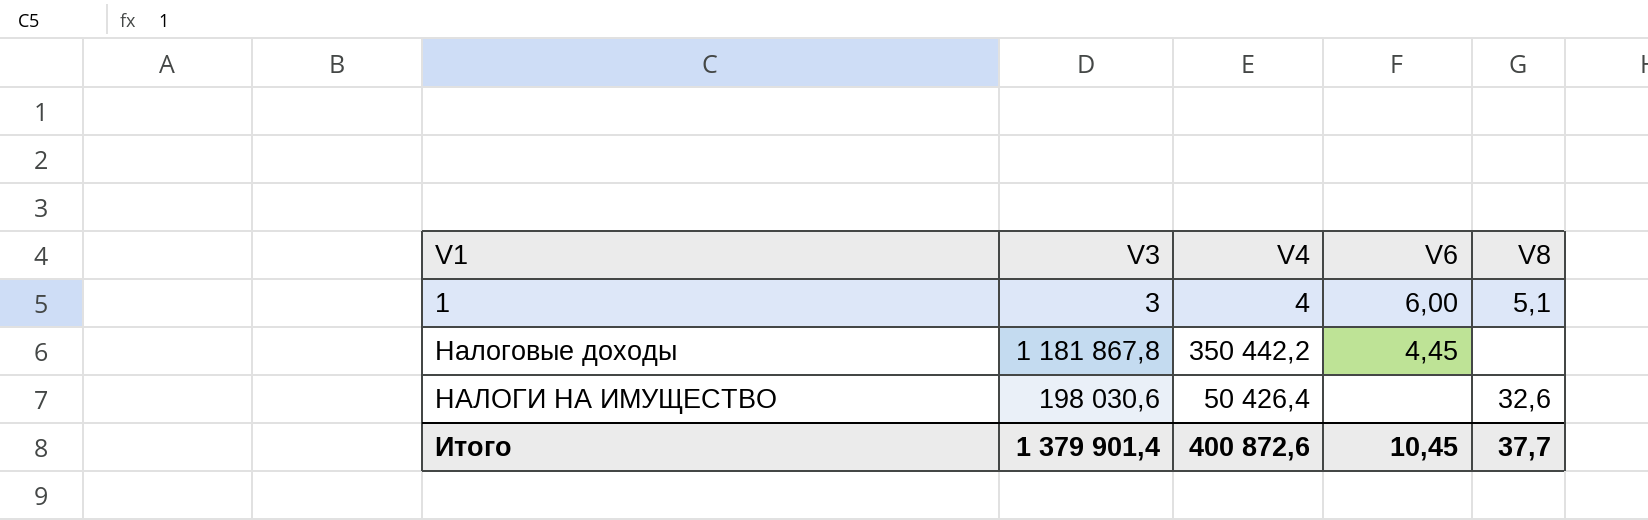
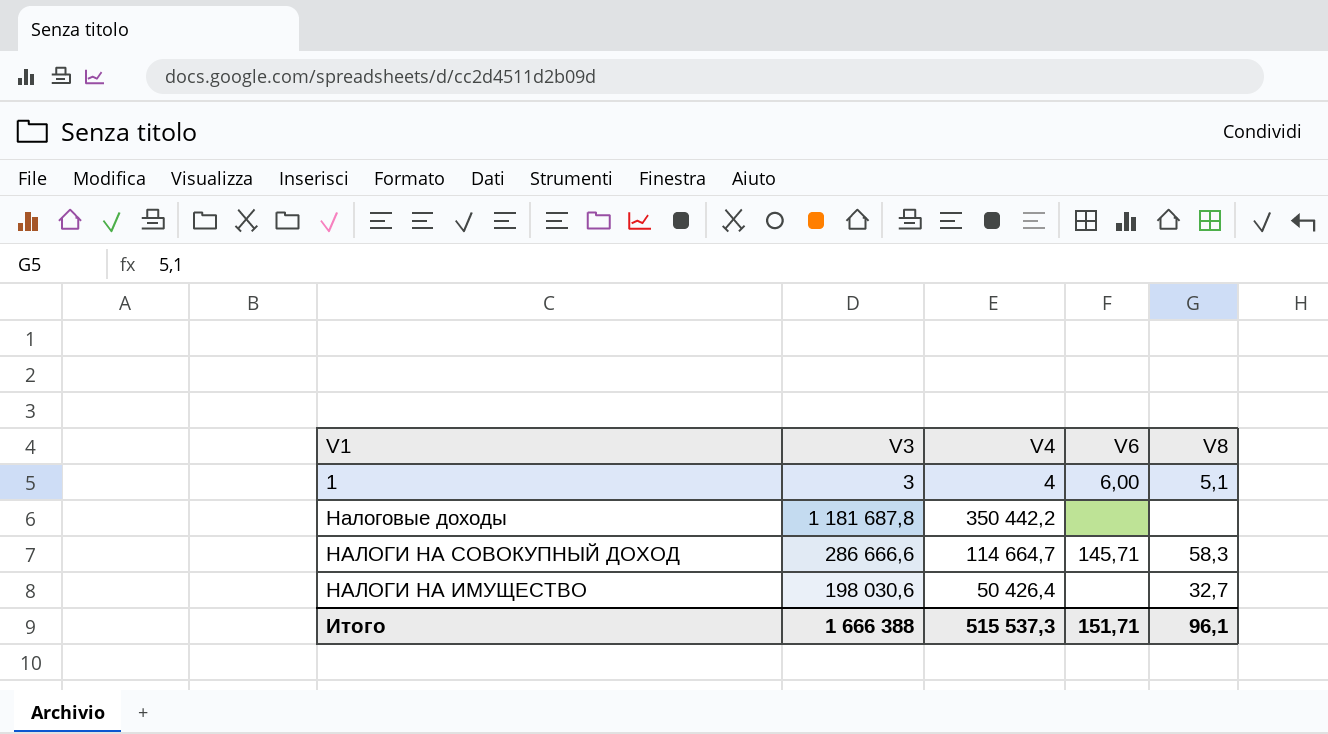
Налоговые доходы | V3: 1 181 867,8 -> 1 181 687,8
Налоговые доходы | V6: 4,45 -> none
row НАЛОГИ НА СОВОКУПНЫЙ ДОХОД: none -> 286 666,6 | 114 664,7 | 145,71 | 58,3
НАЛОГИ НА ИМУЩЕСТВО | V8: 32,6 -> 32,7
Итого | V3: 1 379 901,4 -> 1 666 388
Итого | V4: 400 872,6 -> 515 537,3
Итого | V6: 10,45 -> 151,71
Итого | V8: 37,7 -> 96,1

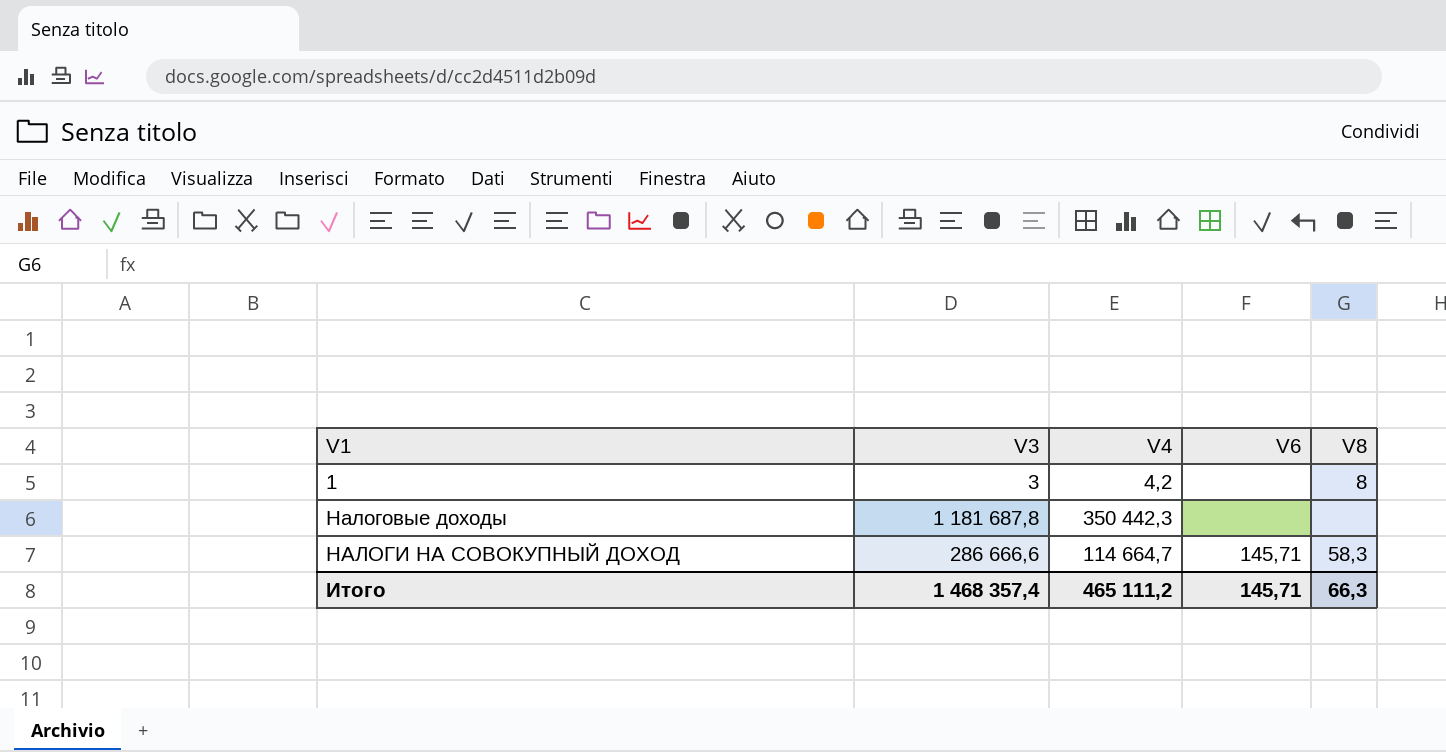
row НАЛОГИ НА ИМУЩЕСТВО: 198 030,6 | 50 426,4 | none | 32,7 -> none
1 | V4: 4 -> 4,2
1 | V6: 6,00 -> none
1 | V8: 5,1 -> 8
Налоговые доходы | V4: 350 442,2 -> 350 442,3
Итого | V3: 1 666 388 -> 1 468 357,4
Итого | V4: 515 537,3 -> 465 111,2
Итого | V6: 151,71 -> 145,71
Итого | V8: 96,1 -> 66,3

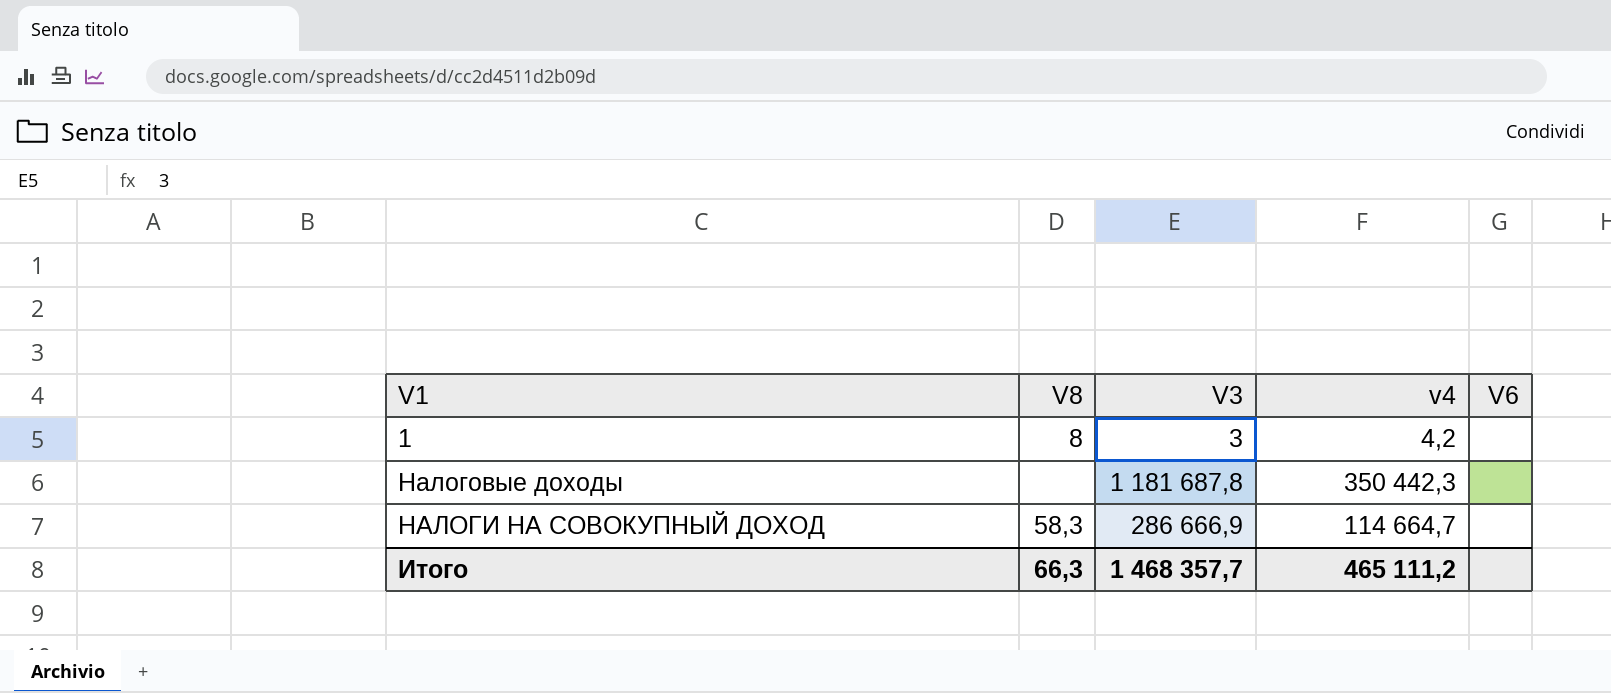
column V8 | position: 5 -> 2
column name: V4 -> v4
НАЛОГИ НА СОВОКУПНЫЙ ДОХОД | V3: 286 666,6 -> 286 666,9
НАЛОГИ НА СОВОКУПНЫЙ ДОХОД | V6: 145,71 -> none
Итого | V3: 1 468 357,4 -> 1 468 357,7
Итого | V6: 145,71 -> none

